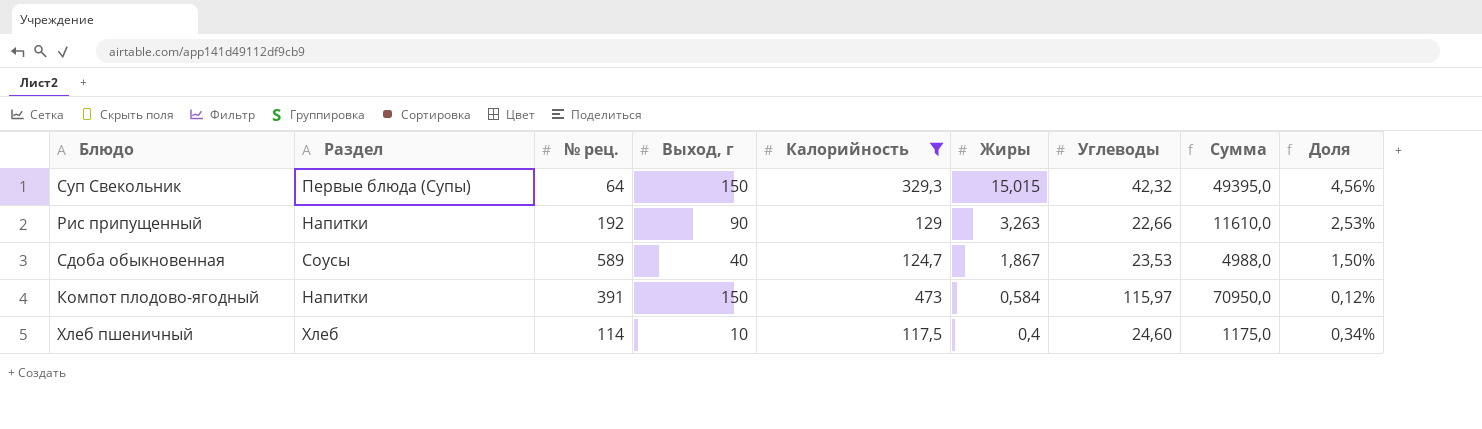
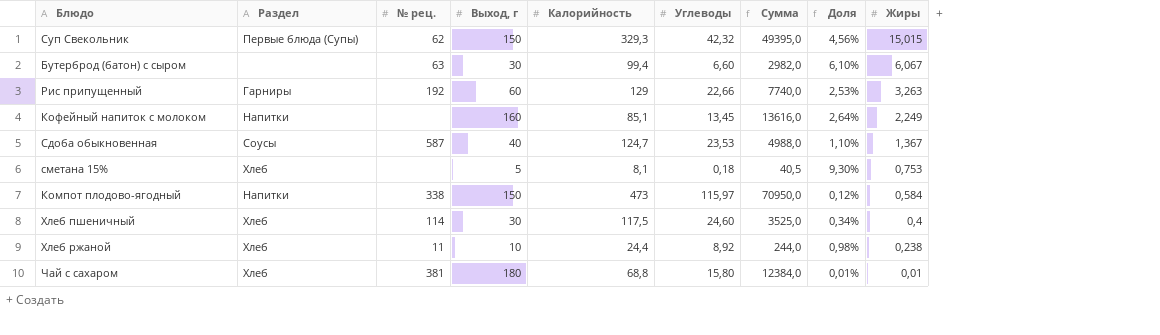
filter: Калорийность >= 117,5 -> none
column Жиры | position: 6 -> 9
Суп Свекольник | № рец.: 64 -> 62
Рис припущенный | Раздел: Напитки -> Гарниры
Рис припущенный | Выход, г: 90 -> 60
Рис припущенный | Сумма: 11610,0 -> 7740,0
Сдоба обыкновенная | № рец.: 589 -> 587
Сдоба обыкновенная | Доля: 1,50% -> 1,10%
Сдоба обыкновенная | Жиры: 1,867 -> 1,367
Компот плодово-ягодный | № рец.: 391 -> 338
Хлеб пшеничный | Выход, г: 10 -> 30
Хлеб пшеничный | Сумма: 1175,0 -> 3525,0

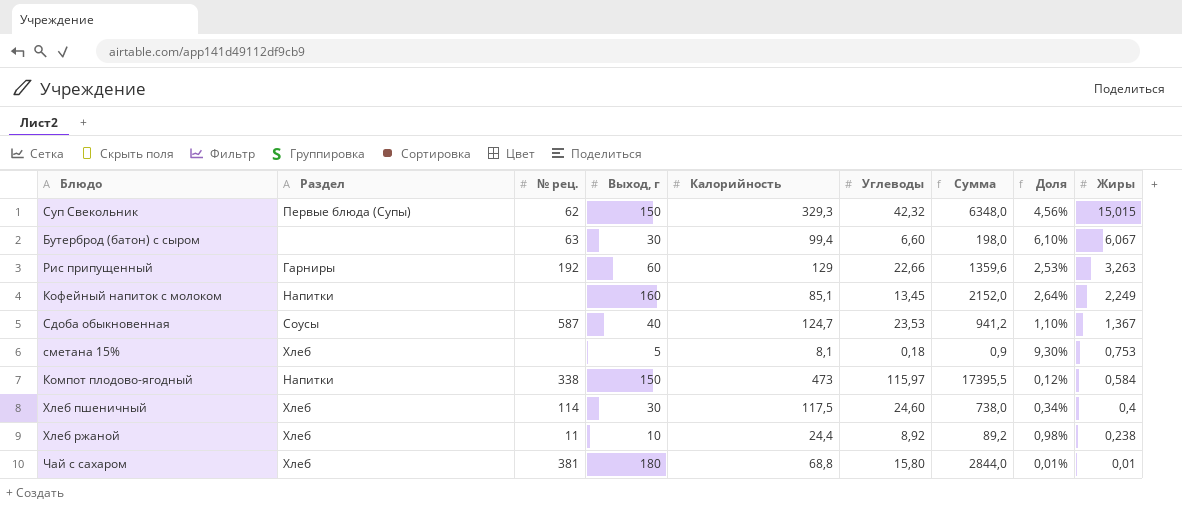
column Сумма | formula: [Выход, г] * [Калорийность] -> [Выход, г] * [Углеводы]

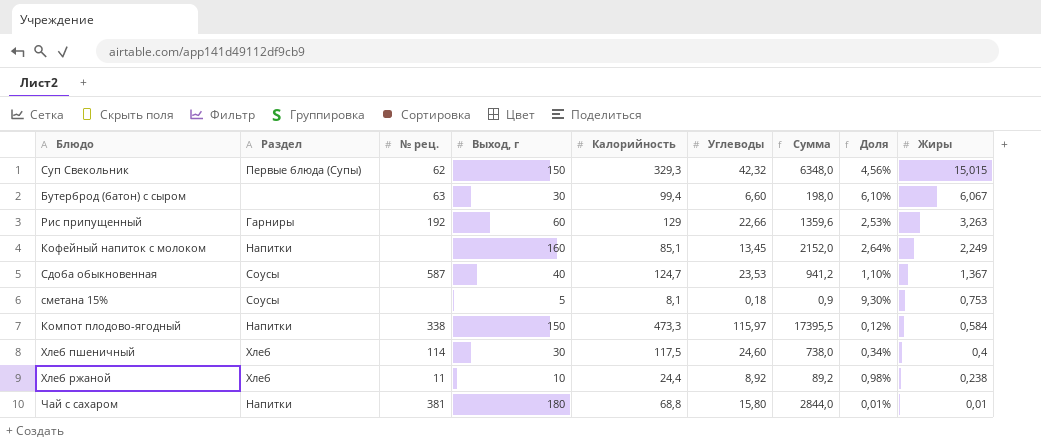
сметана 15% | Раздел: Хлеб -> Соусы
Компот плодово-ягодный | Калорийность: 473 -> 473,3
Чай с сахаром | Раздел: Хлеб -> Напитки

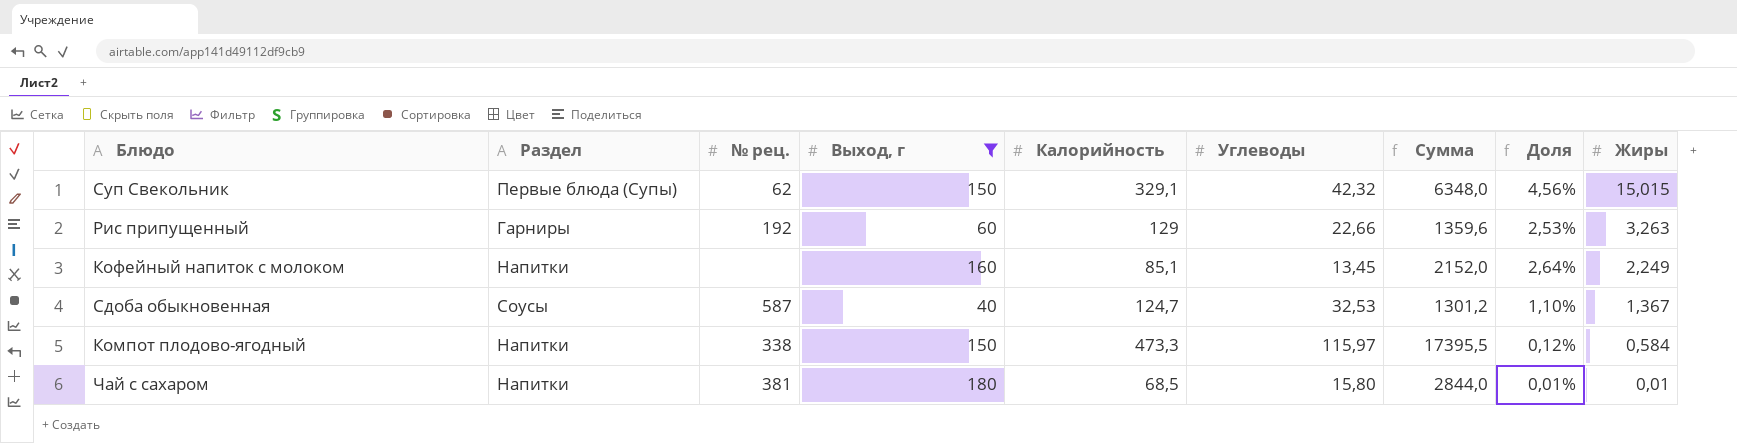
filter: none -> Выход, г >= 40
Суп Свекольник | Калорийность: 329,3 -> 329,1
Сдоба обыкновенная | Углеводы: 23,53 -> 32,53
Сдоба обыкновенная | Сумма: 941,2 -> 1301,2
Чай с сахаром | Калорийность: 68,8 -> 68,5

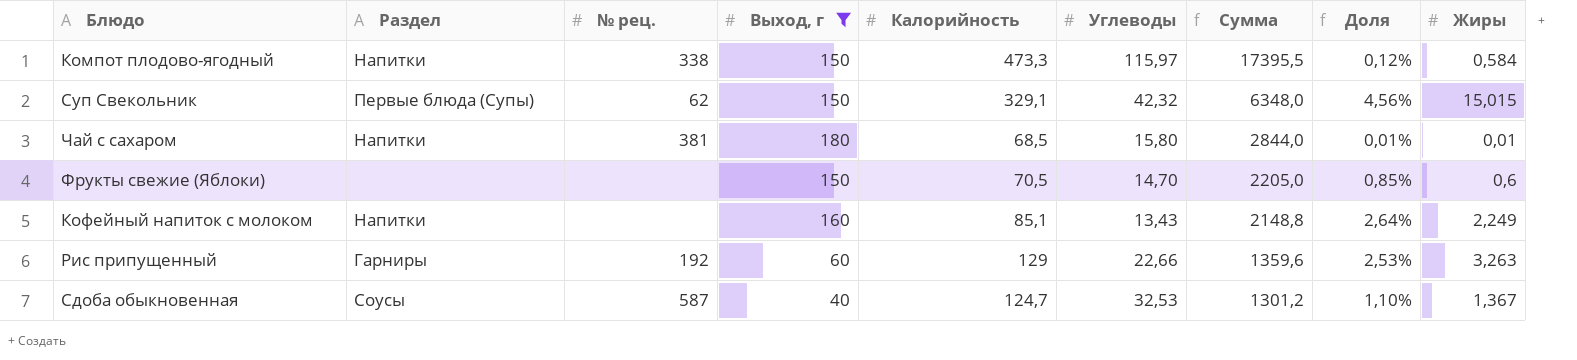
row order: Жиры descending -> Сумма descending
row Фрукты свежие (Яблоки): none -> none | none | 150 | 70,5 | 14,70 | 2205,0 | 0,85% | 0,6
Кофейный напиток с молоком | Углеводы: 13,45 -> 13,43
Кофейный напиток с молоком | Сумма: 2152,0 -> 2148,8

